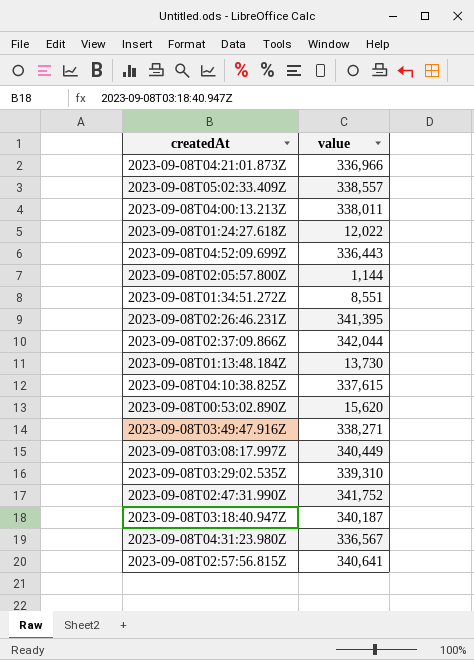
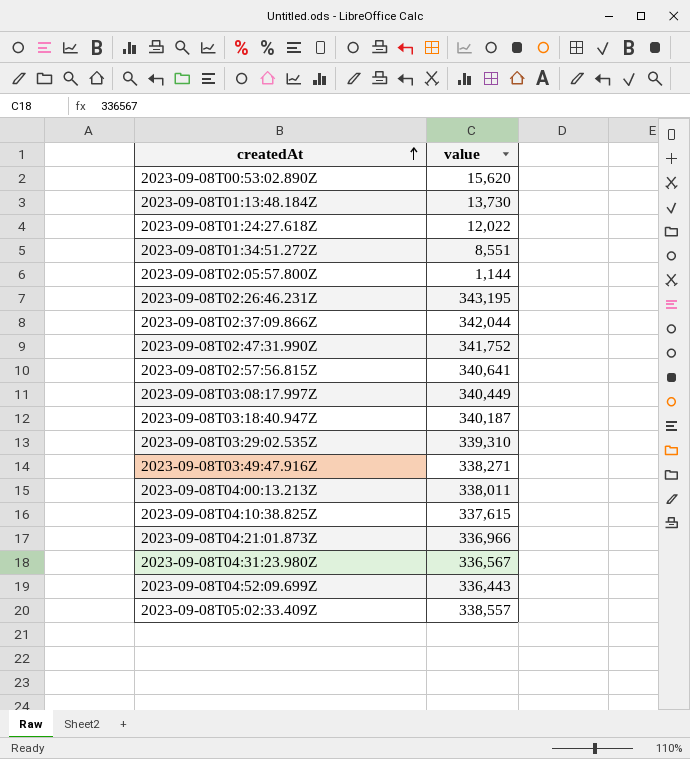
row order: none -> createdAt ascending
2023-09-08T02:26:46.231Z | value: 341,395 -> 343,195

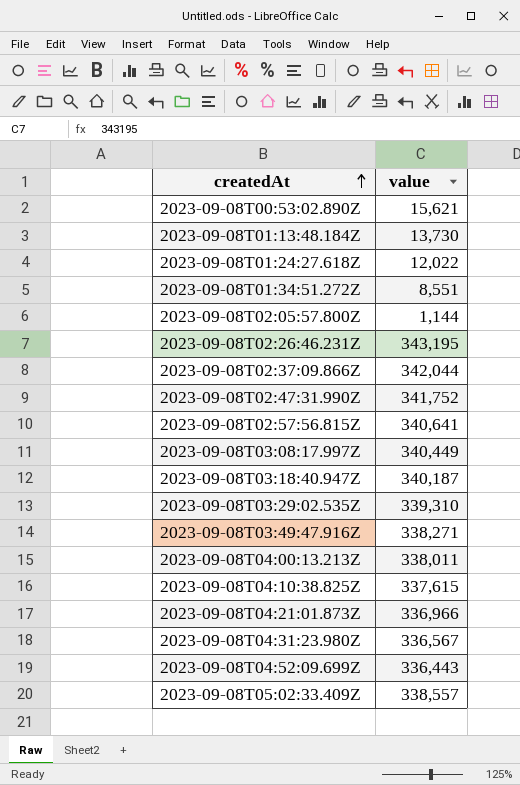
2023-09-08T00:53:02.890Z | value: 15,620 -> 15,621

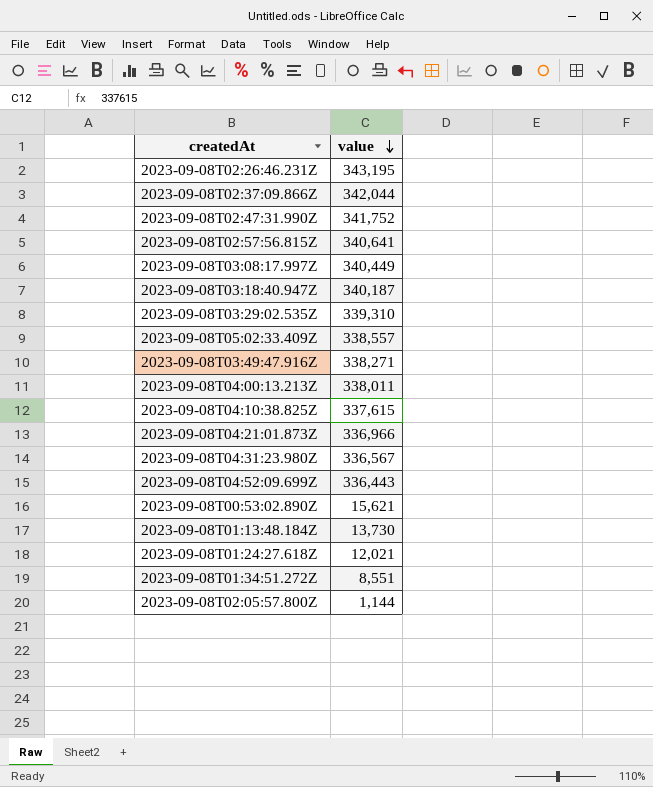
row order: createdAt ascending -> value descending
2023-09-08T01:24:27.618Z | value: 12,022 -> 12,021

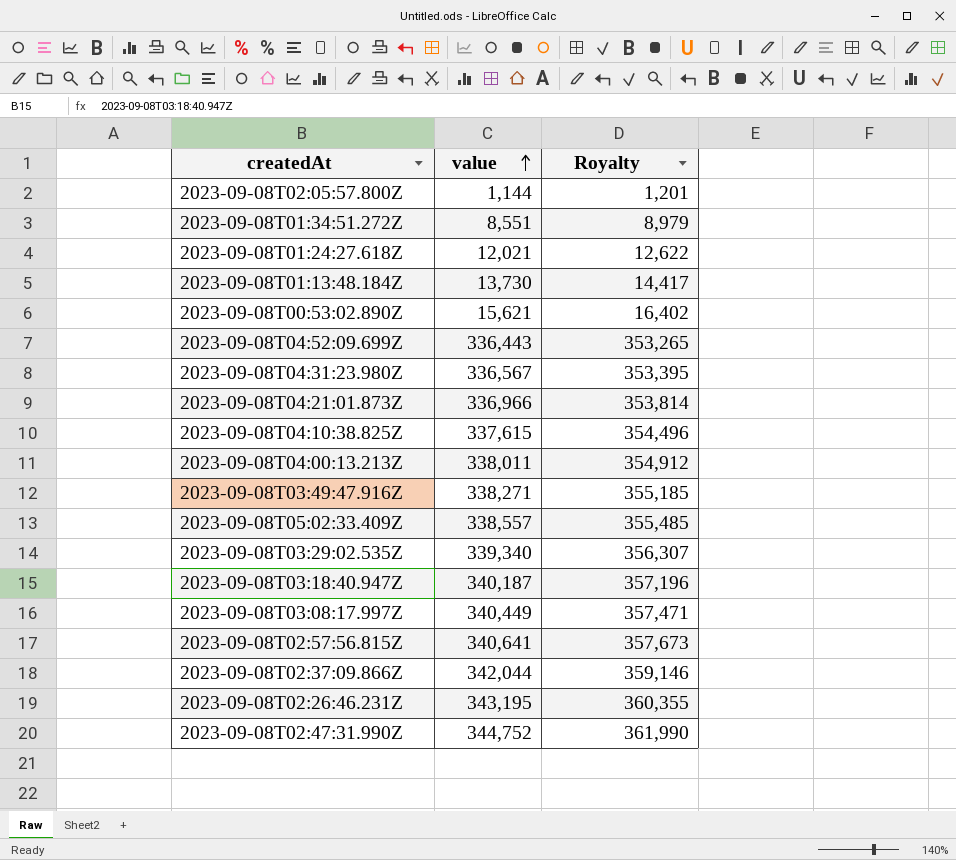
row order: value descending -> value ascending
column Royalty | formula: none -> [value] * 1.05
2023-09-08T03:29:02.535Z | value: 339,310 -> 339,340
2023-09-08T02:47:31.990Z | value: 341,752 -> 344,752

